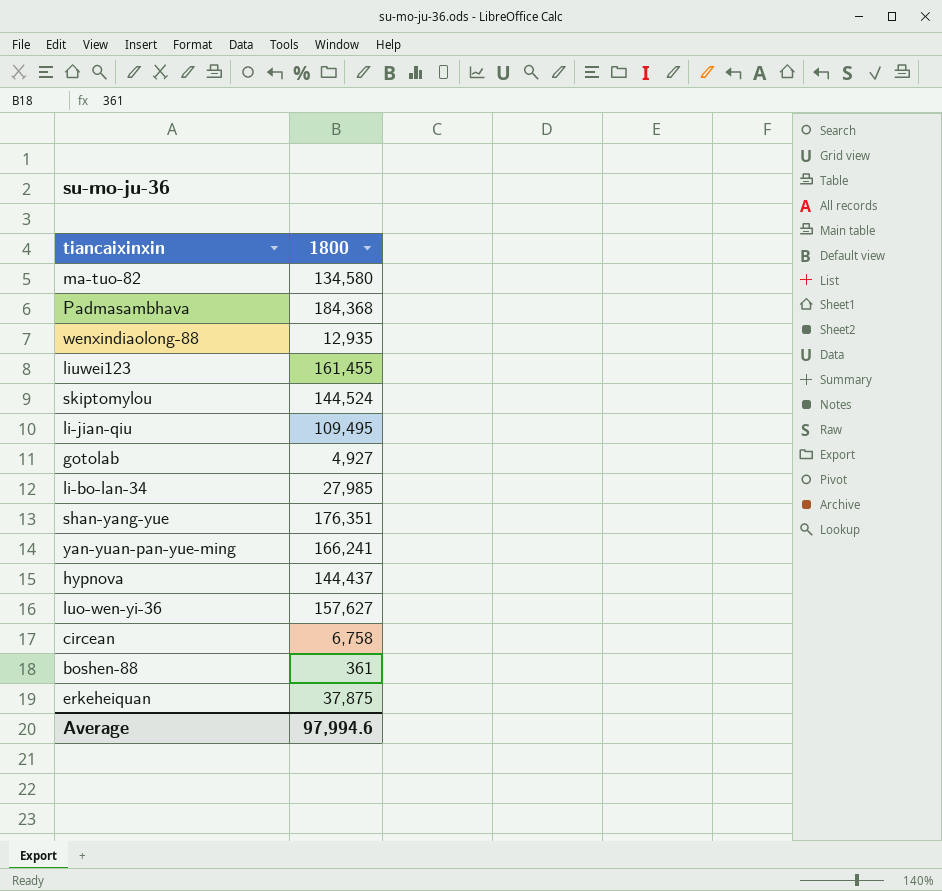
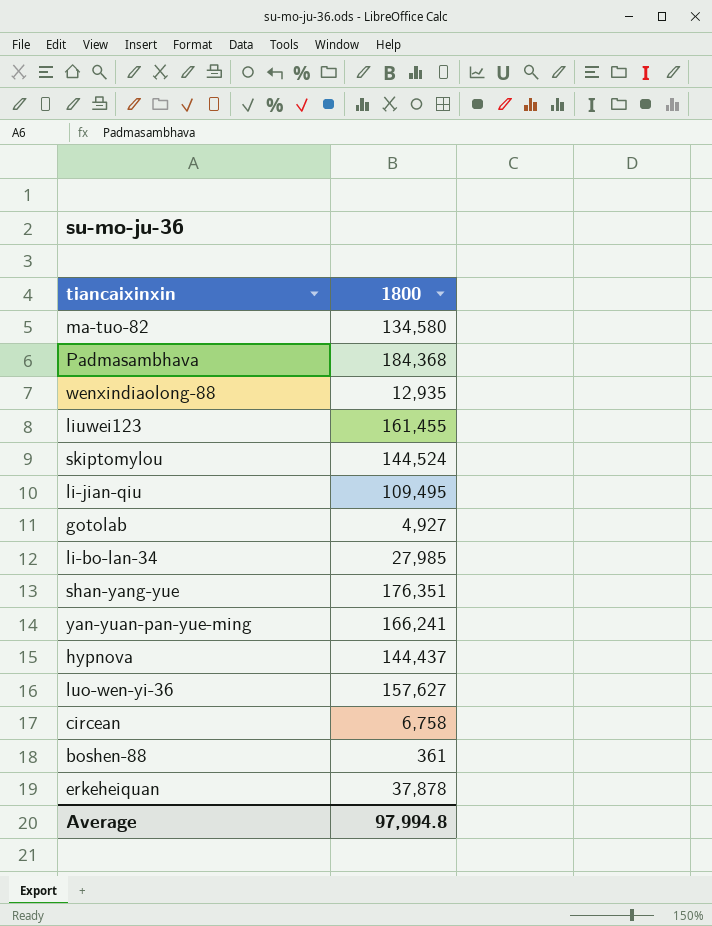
erkeheiquan | 1800: 37,875 -> 37,878
Average | 1800: 97,994.6 -> 97,994.8

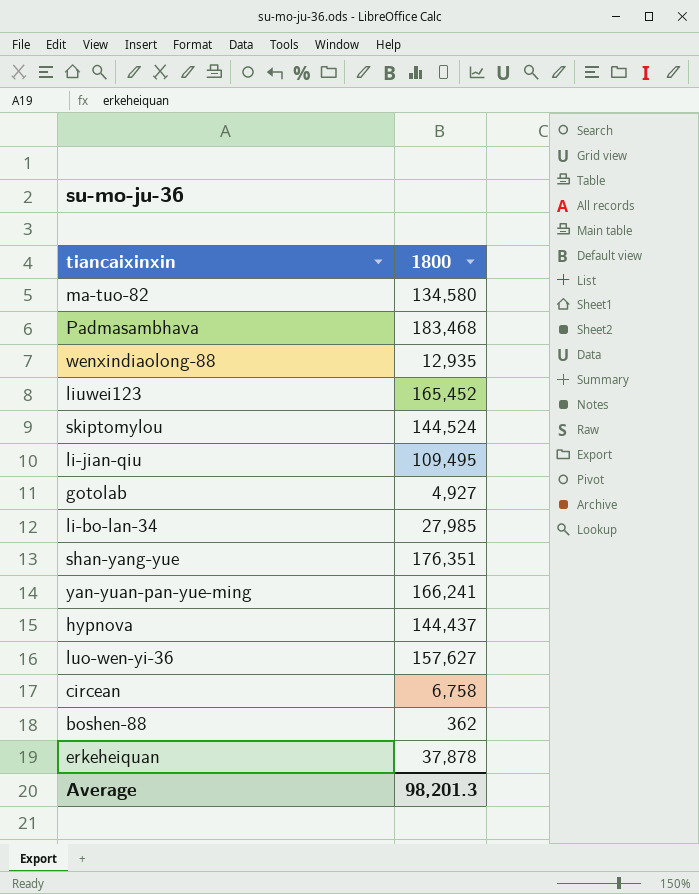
Padmasambhava | 1800: 184,368 -> 183,468
liuwei123 | 1800: 161,455 -> 165,452
boshen-88 | 1800: 361 -> 362
Average | 1800: 97,994.8 -> 98,201.3

